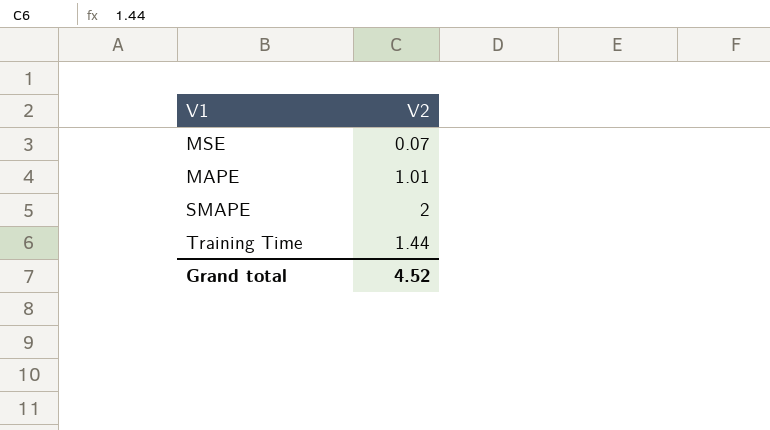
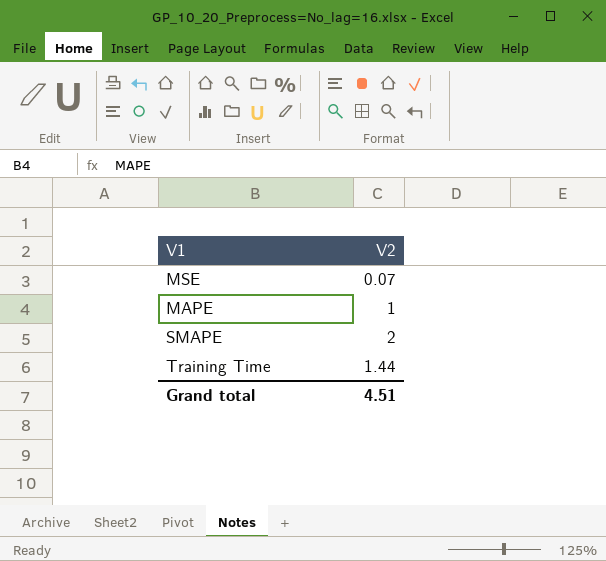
MAPE | V2: 1.01 -> 1
Grand total | V2: 4.52 -> 4.51

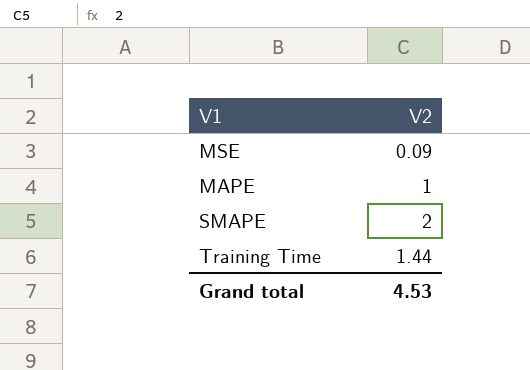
MSE | V2: 0.07 -> 0.09
Grand total | V2: 4.51 -> 4.53

